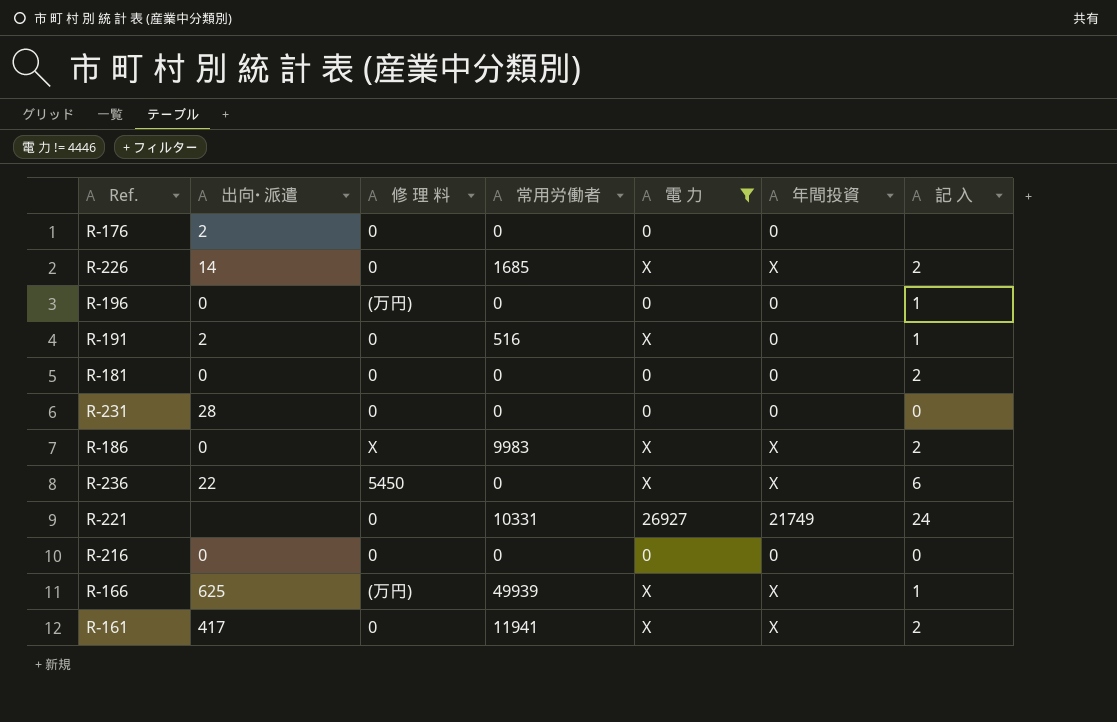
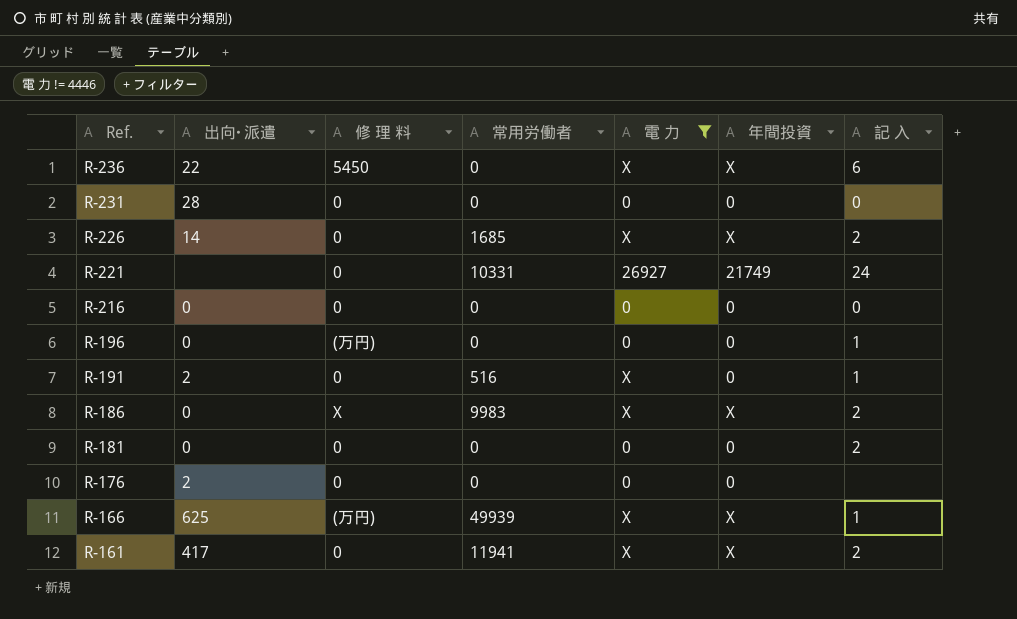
row order: none -> Ref. descending

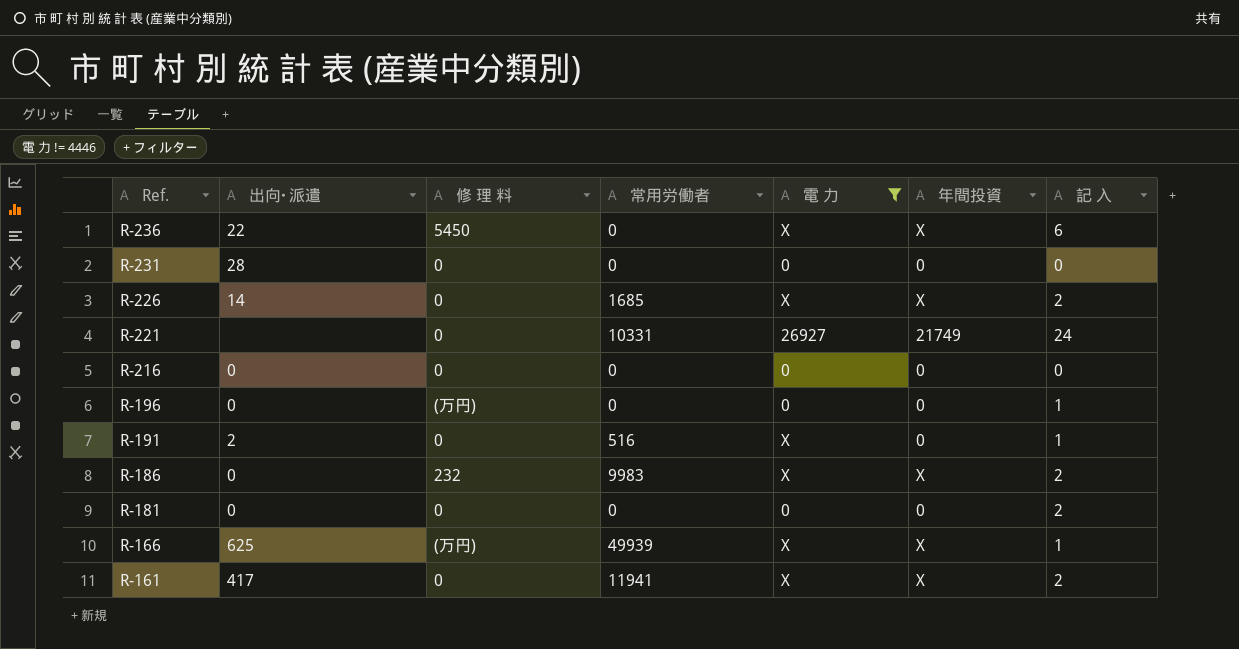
row R-176: 2 | 0 | 0 | 0 | 0 | none -> none
R-186 | 修 理 料: X -> 232

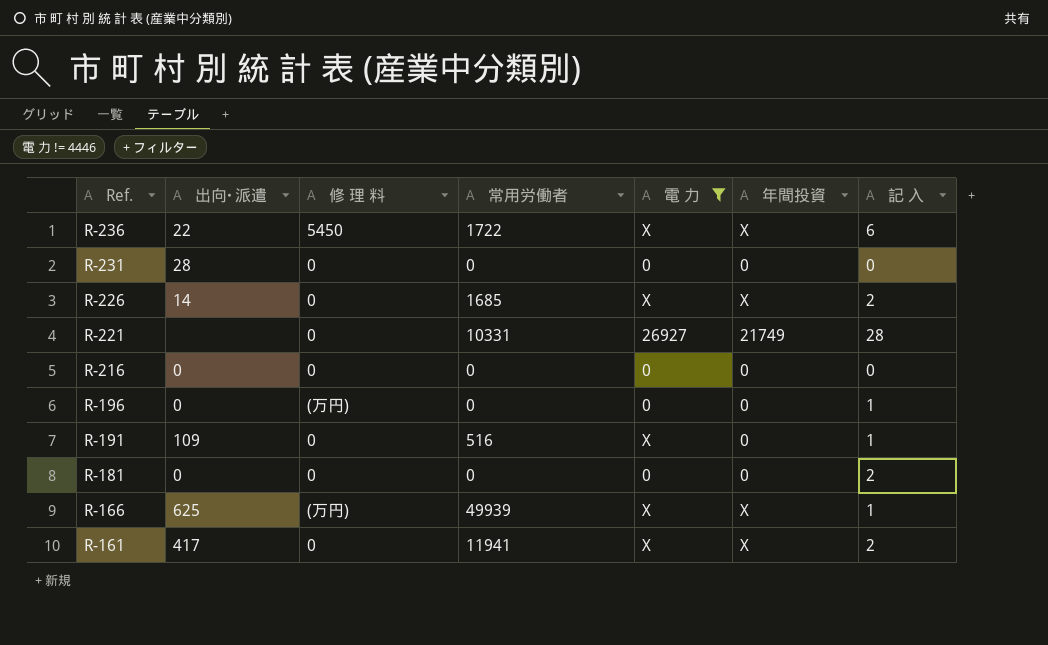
row R-186: 0 | 232 | 9983 | X | X | 2 -> none
R-236 | 常用労働者: 0 -> 1722
R-221 | 記 入: 24 -> 28
R-191 | 出向･派遣: 2 -> 109

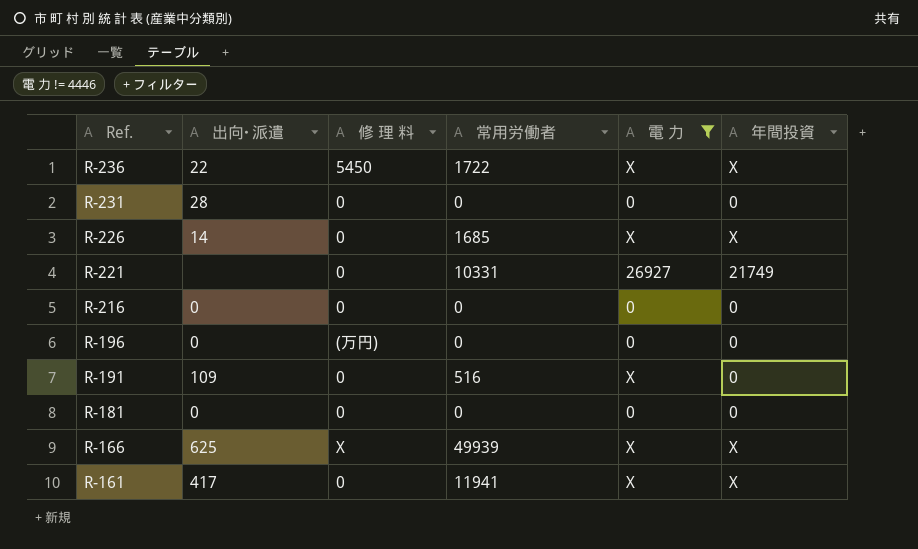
column 記 入 | position: 7 -> none
R-166 | 修 理 料: (万円) -> X

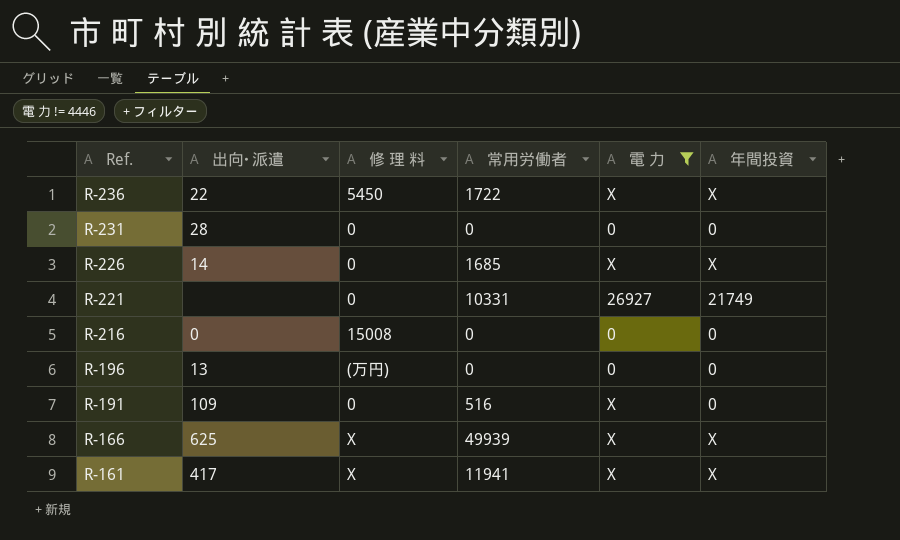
row R-181: 0 | 0 | 0 | 0 | 0 -> none
R-216 | 修 理 料: 0 -> 15008
R-196 | 出向･派遣: 0 -> 13
R-161 | 修 理 料: 0 -> X

